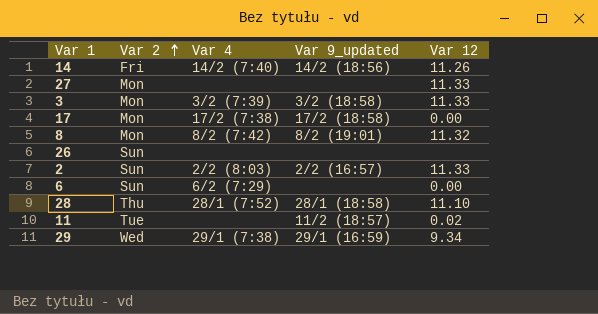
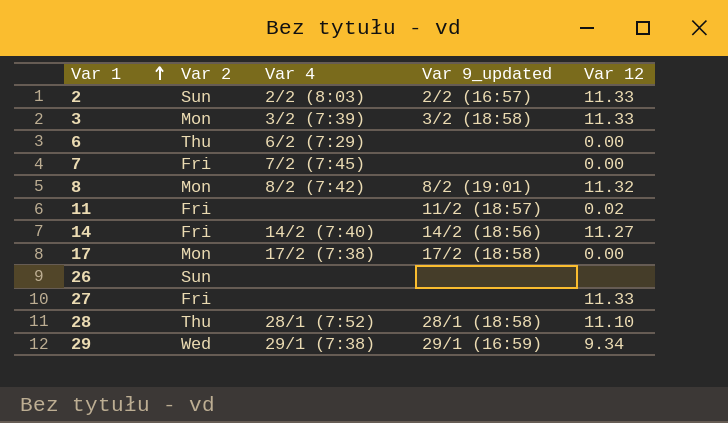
row order: Var 2 ascending -> Var 1 ascending
6 | Var 2: Sun -> Thu
row 7: none -> Fri | 7/2 (7:45) | none | 0.00
11 | Var 2: Tue -> Fri
14 | Var 12: 11.26 -> 11.27
27 | Var 2: Mon -> Fri

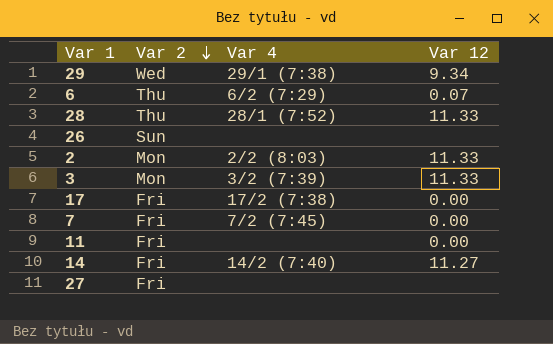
row order: Var 1 ascending -> Var 2 descending
column Var 9_updated | position: 4 -> none
row 8: Mon | 8/2 (7:42) | 8/2 (19:01) | 11.32 -> none
6 | Var 12: 0.00 -> 0.07
28 | Var 12: 11.10 -> 11.33
2 | Var 2: Sun -> Mon
17 | Var 2: Mon -> Fri
11 | Var 12: 0.02 -> 0.00
27 | Var 12: 11.33 -> none

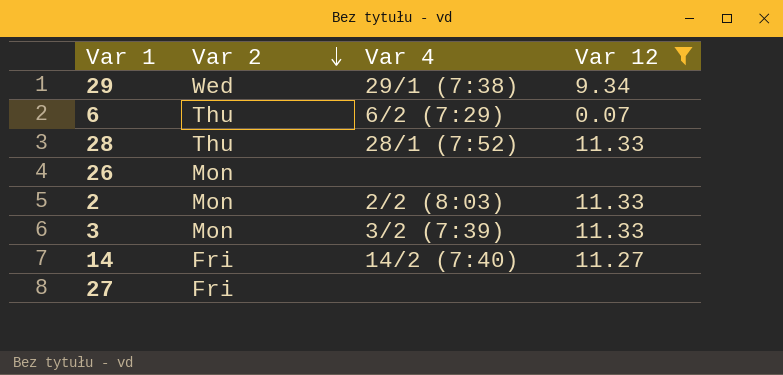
filter: none -> Var 12 != 0.00
26 | Var 2: Sun -> Mon

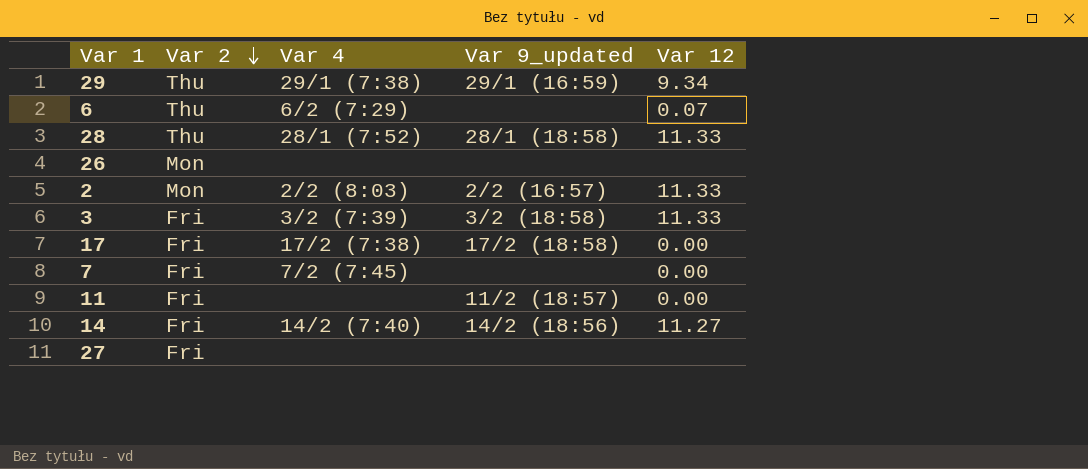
filter: Var 12 != 0.00 -> none
column Var 9_updated | position: none -> 4
29 | Var 2: Wed -> Thu
3 | Var 2: Mon -> Fri

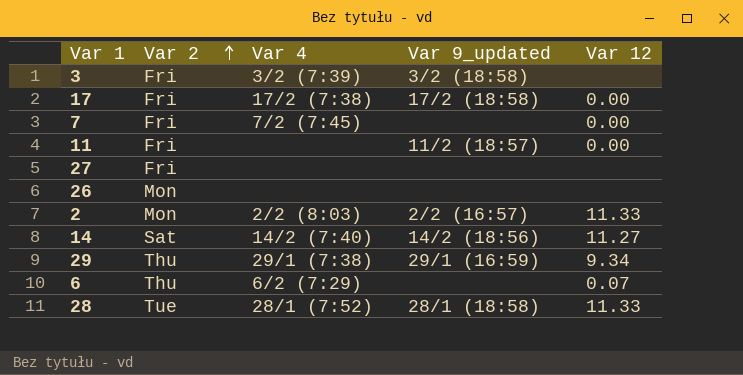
row order: Var 2 descending -> Var 2 ascending
3 | Var 12: 11.33 -> none
14 | Var 2: Fri -> Sat
28 | Var 2: Thu -> Tue

